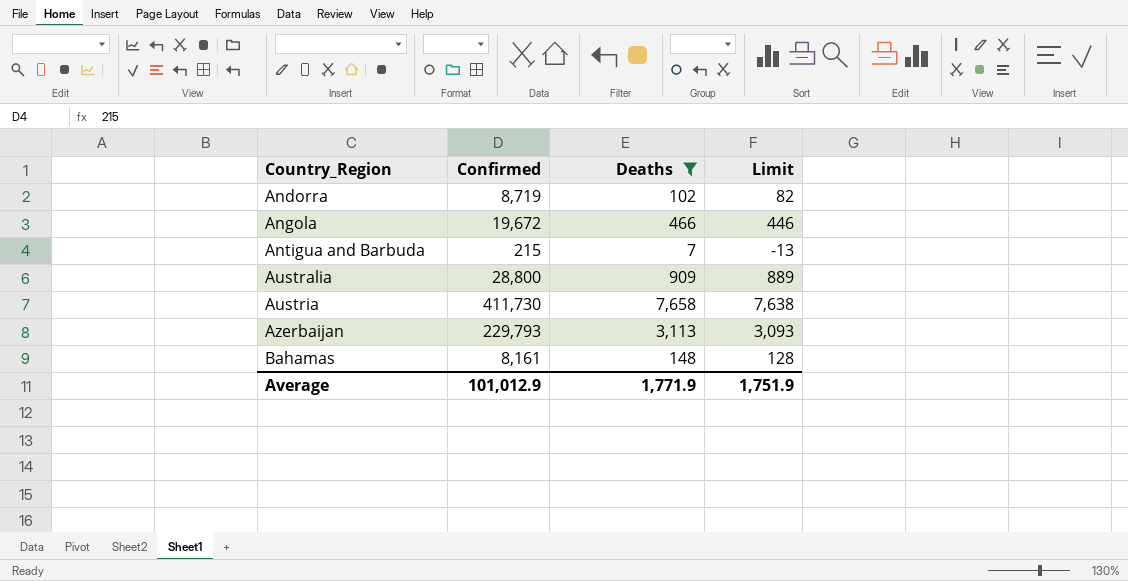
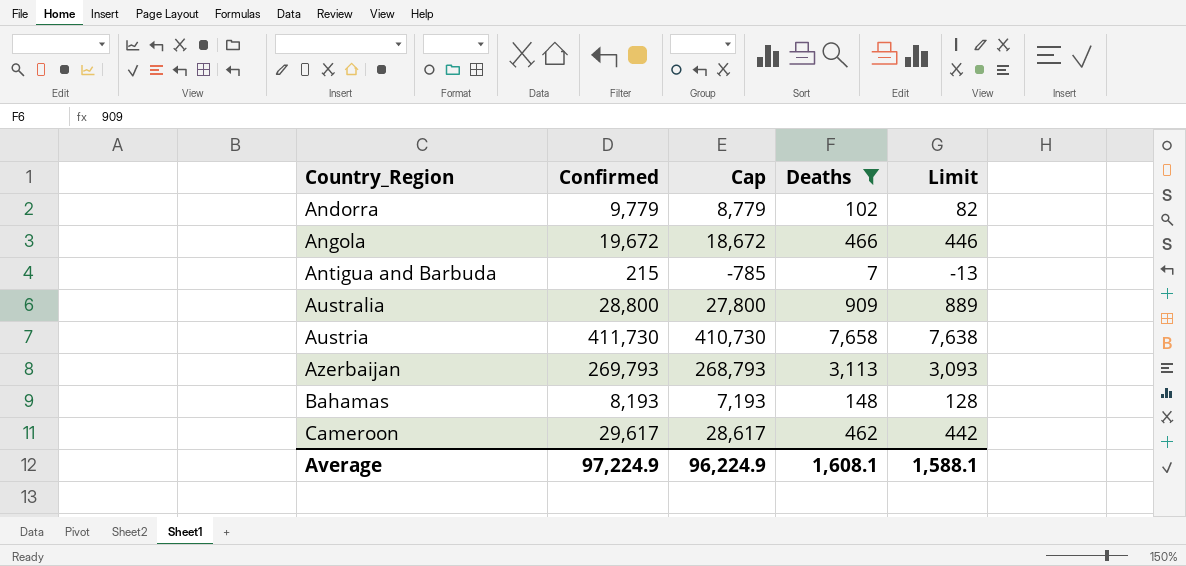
column Cap | formula: none -> [Confirmed] - 1000
Andorra | Confirmed: 8,719 -> 9,779
Azerbaijan | Confirmed: 229,793 -> 269,793
Bahamas | Confirmed: 8,161 -> 8,193
row Cameroon: none -> 29,617 | 28,617 | 462 | 442
Average | Confirmed: 101,012.9 -> 97,224.9
Average | Deaths: 1,771.9 -> 1,608.1
Average | Limit: 1,751.9 -> 1,588.1

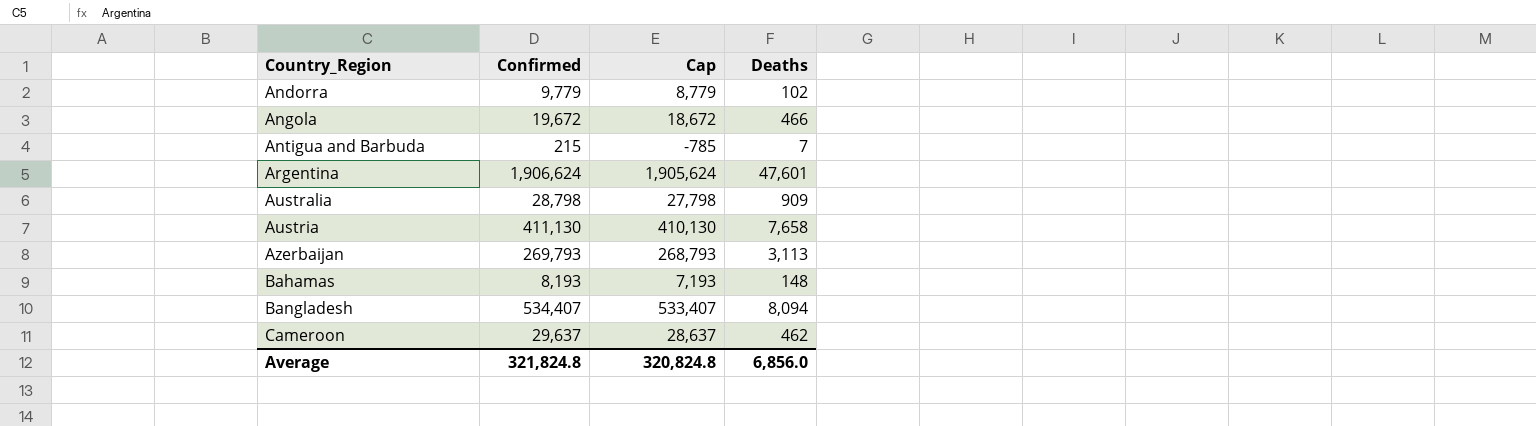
filter: Deaths <= 7,658 -> none
column Limit | formula: [Deaths] - 20 -> none
Australia | Confirmed: 28,800 -> 28,798
Australia | Cap: 27,800 -> 27,798
Austria | Confirmed: 411,730 -> 411,130
Austria | Cap: 410,730 -> 410,130
Cameroon | Confirmed: 29,617 -> 29,637
Cameroon | Cap: 28,617 -> 28,637
Average | Confirmed: 97,224.9 -> 321,824.8
Average | Cap: 96,224.9 -> 320,824.8
Average | Deaths: 1,608.1 -> 6,856.0

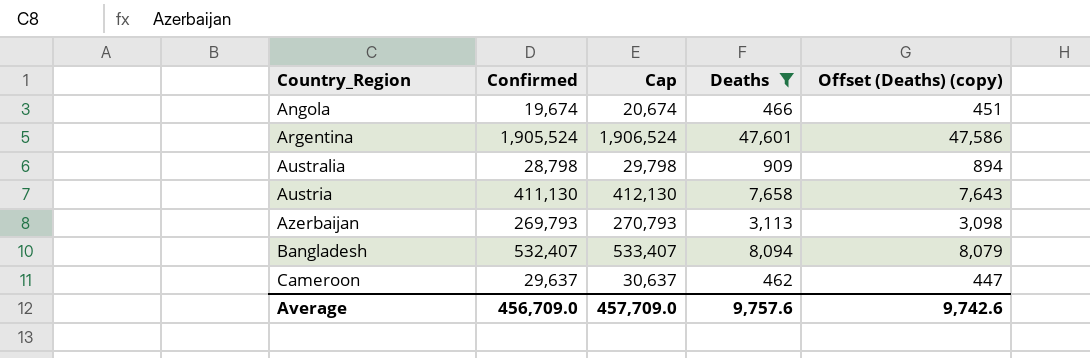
filter: none -> Deaths >= 462
column Cap | formula: [Confirmed] - 1000 -> [Confirmed] + 1000
column Offset (Deaths) (copy) | formula: none -> [Deaths] - 15
Angola | Confirmed: 19,672 -> 19,674
Argentina | Confirmed: 1,906,624 -> 1,905,524
Bangladesh | Confirmed: 534,407 -> 532,407
Average | Confirmed: 321,824.8 -> 456,709.0
Average | Cap: 320,824.8 -> 457,709.0
Average | Deaths: 6,856.0 -> 9,757.6

